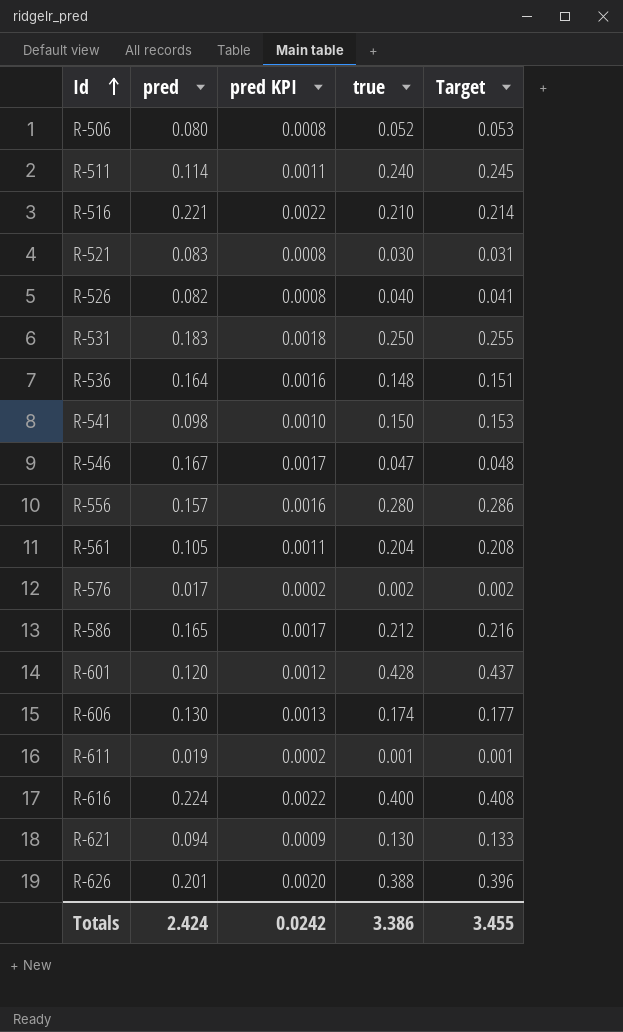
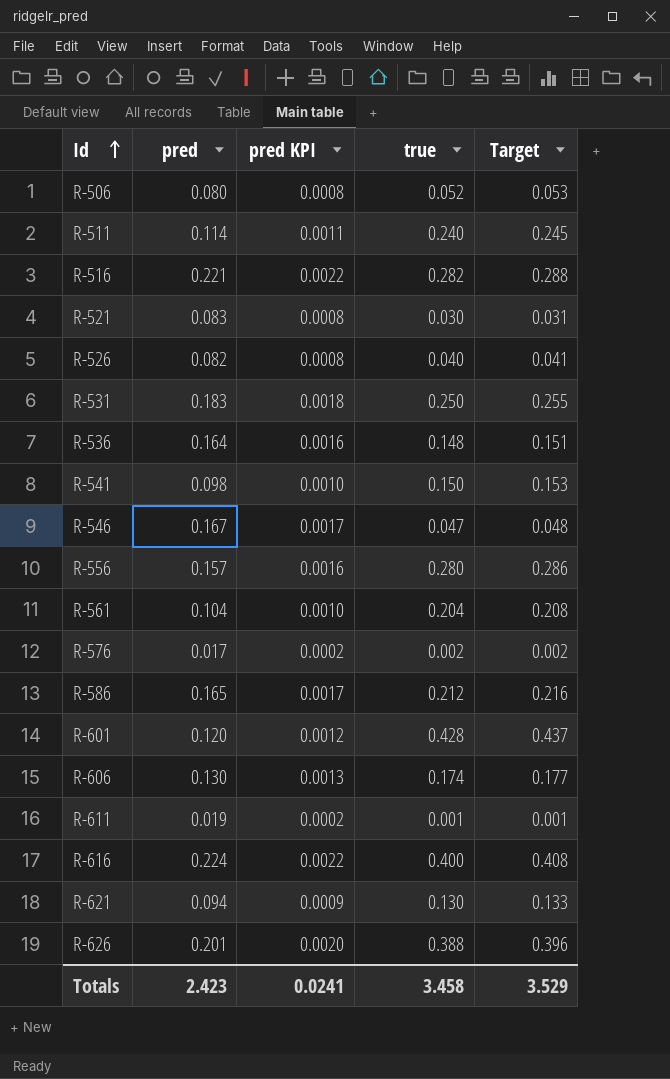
R-516 | true: 0.210 -> 0.282
R-516 | Target: 0.214 -> 0.288
R-561 | pred: 0.105 -> 0.104
R-561 | pred KPI: 0.0011 -> 0.0010
Totals | pred: 2.424 -> 2.423
Totals | pred KPI: 0.0242 -> 0.0241
Totals | true: 3.386 -> 3.458
Totals | Target: 3.455 -> 3.529

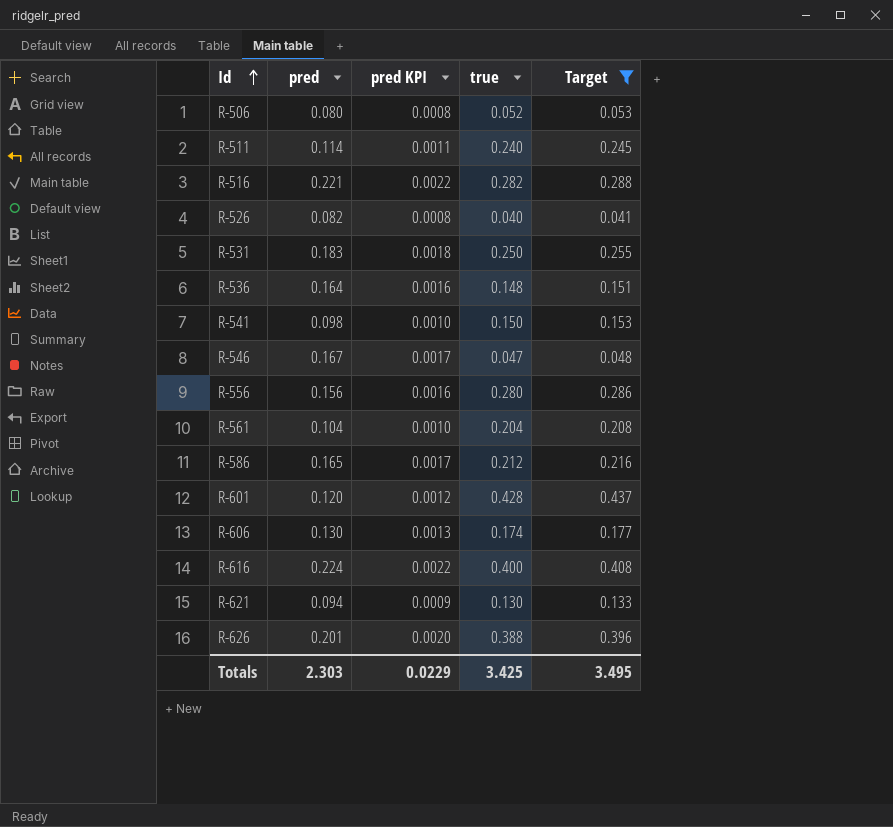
filter: none -> Target >= 0.041
R-556 | pred: 0.157 -> 0.156
Totals | pred: 2.423 -> 2.303
Totals | pred KPI: 0.0241 -> 0.0229
Totals | true: 3.458 -> 3.425
Totals | Target: 3.529 -> 3.495

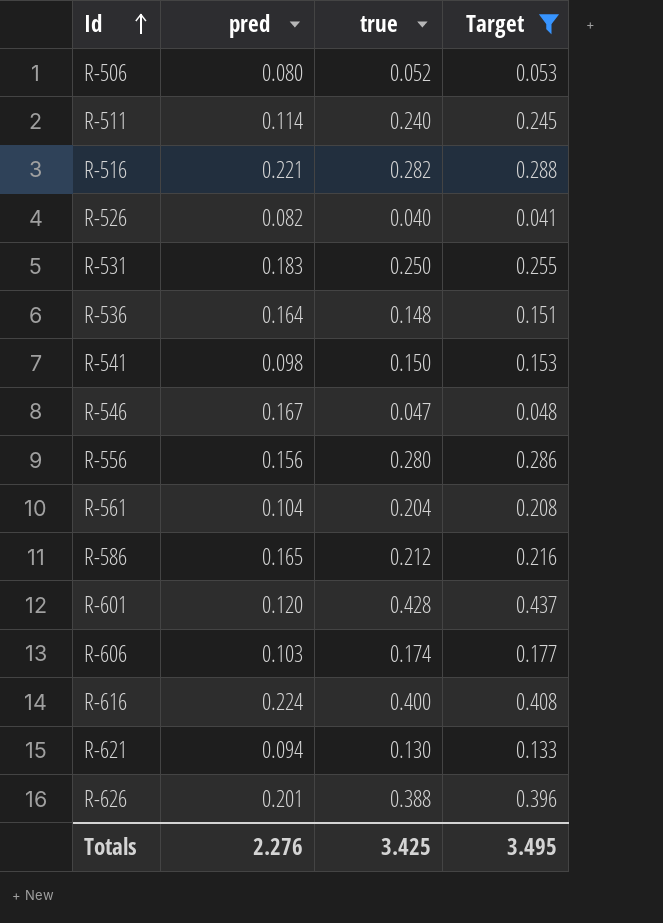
column pred KPI | formula: [pred] * 0.01 -> none
R-606 | pred: 0.130 -> 0.103
Totals | pred: 2.303 -> 2.276

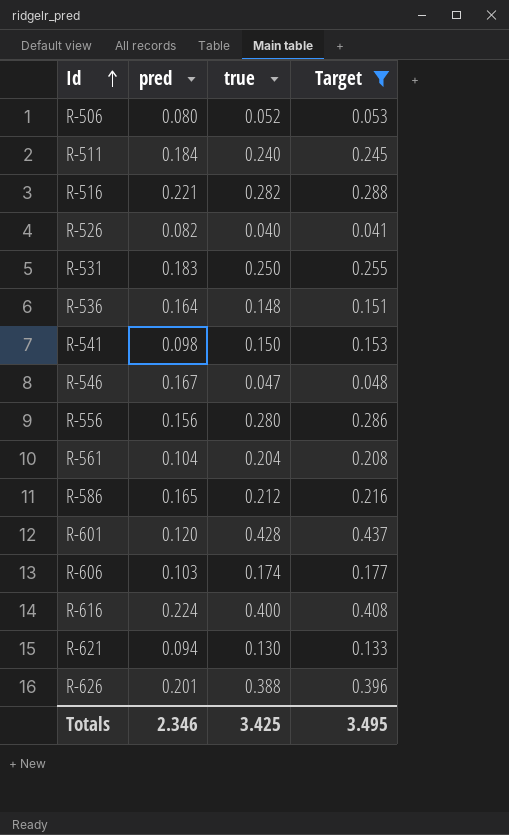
R-511 | pred: 0.114 -> 0.184
Totals | pred: 2.276 -> 2.346

